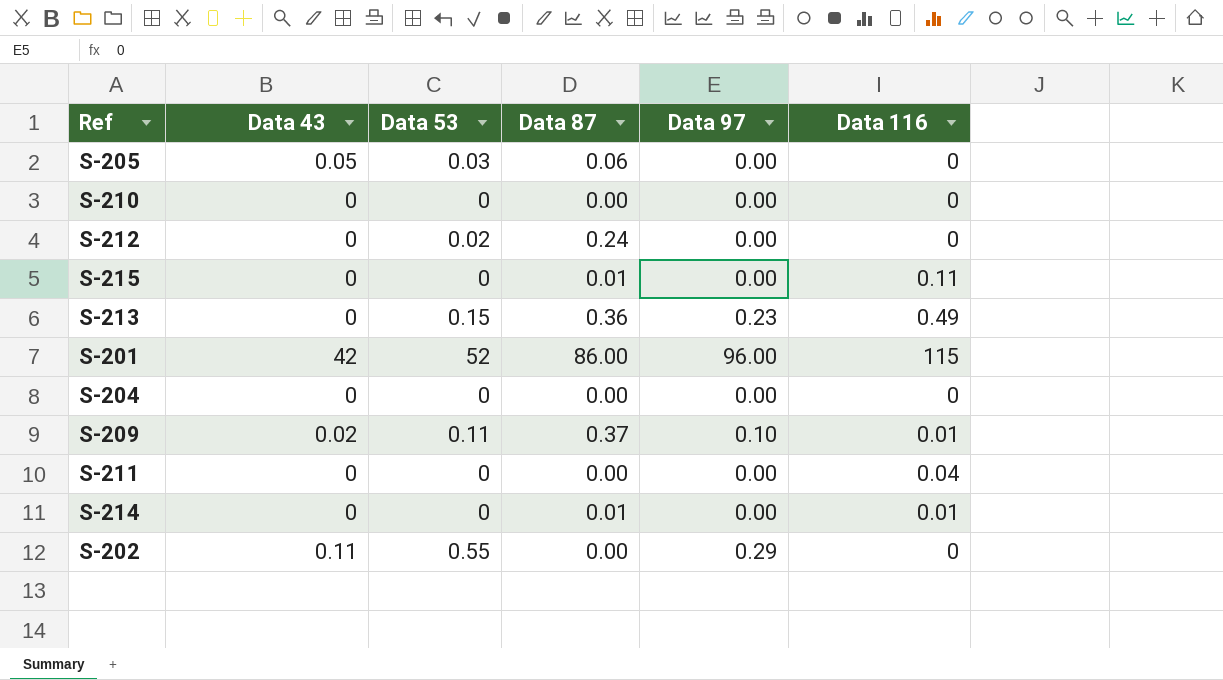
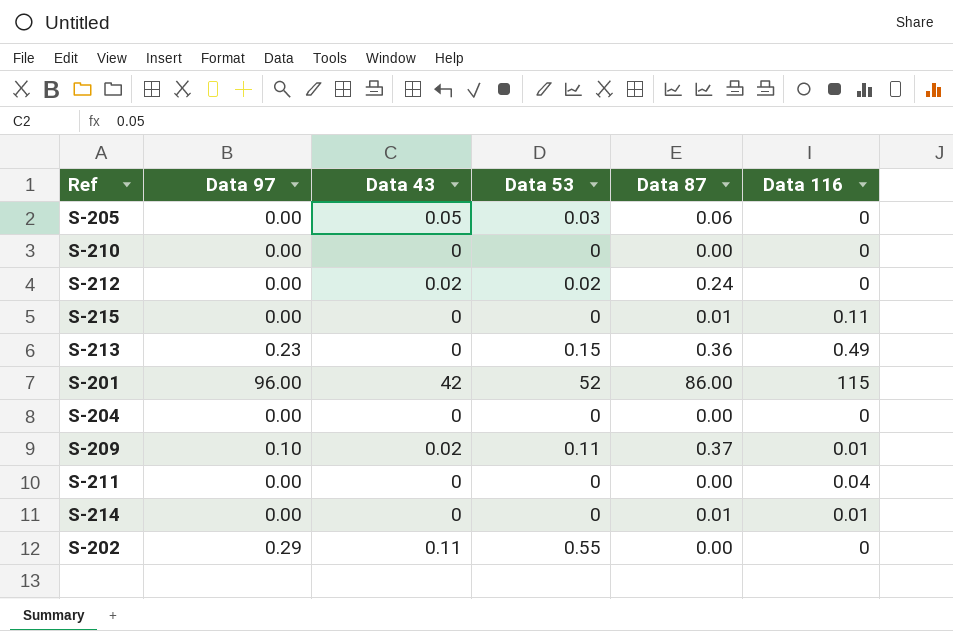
column Data 97 | position: 5 -> 2
S-212 | Data 43: 0 -> 0.02

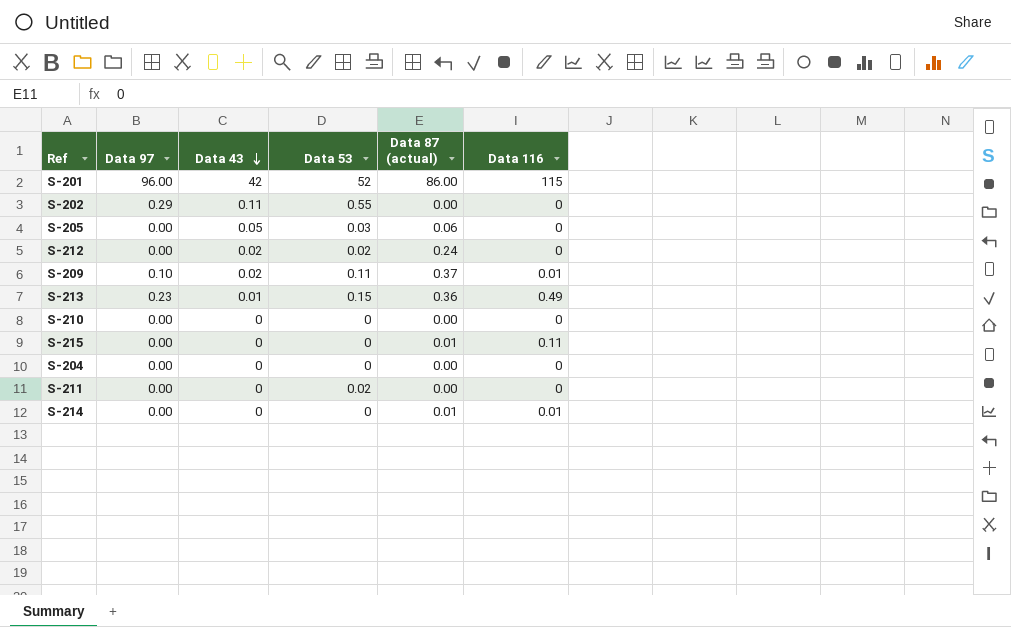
row order: none -> Data 43 descending
column name: Data 87 -> Data 87 (actual)
S-213 | Data 43: 0 -> 0.01
S-211 | Data 53: 0 -> 0.02
S-211 | Data 116: 0.04 -> 0

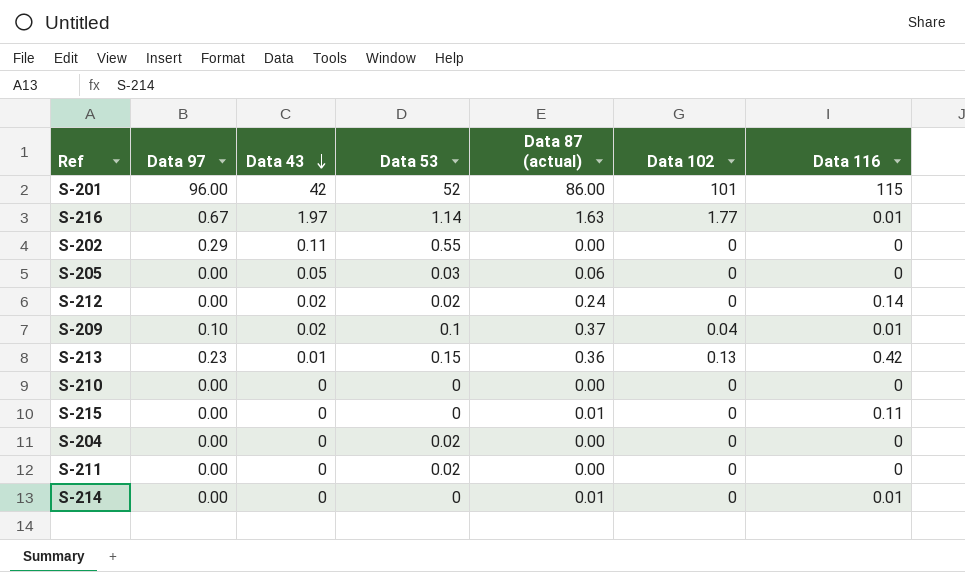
column Data 102 | position: none -> 6
row S-216: none -> 0.67 | 1.97 | 1.14 | 1.63 | 1.77 | 0.01
S-212 | Data 116: 0 -> 0.14
S-209 | Data 53: 0.11 -> 0.1
S-213 | Data 116: 0.49 -> 0.42
S-204 | Data 53: 0 -> 0.02

